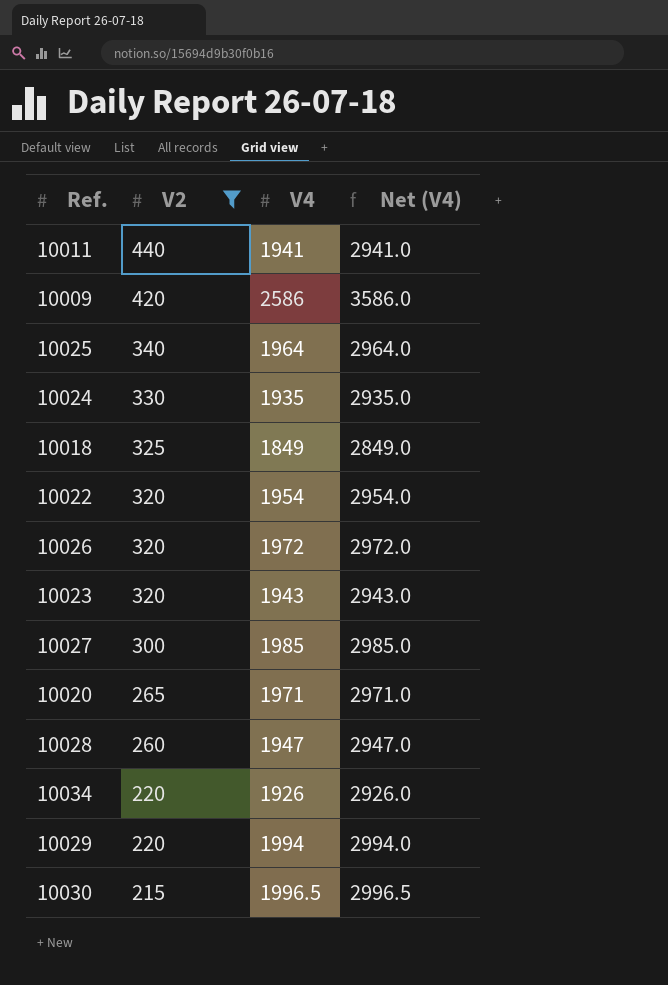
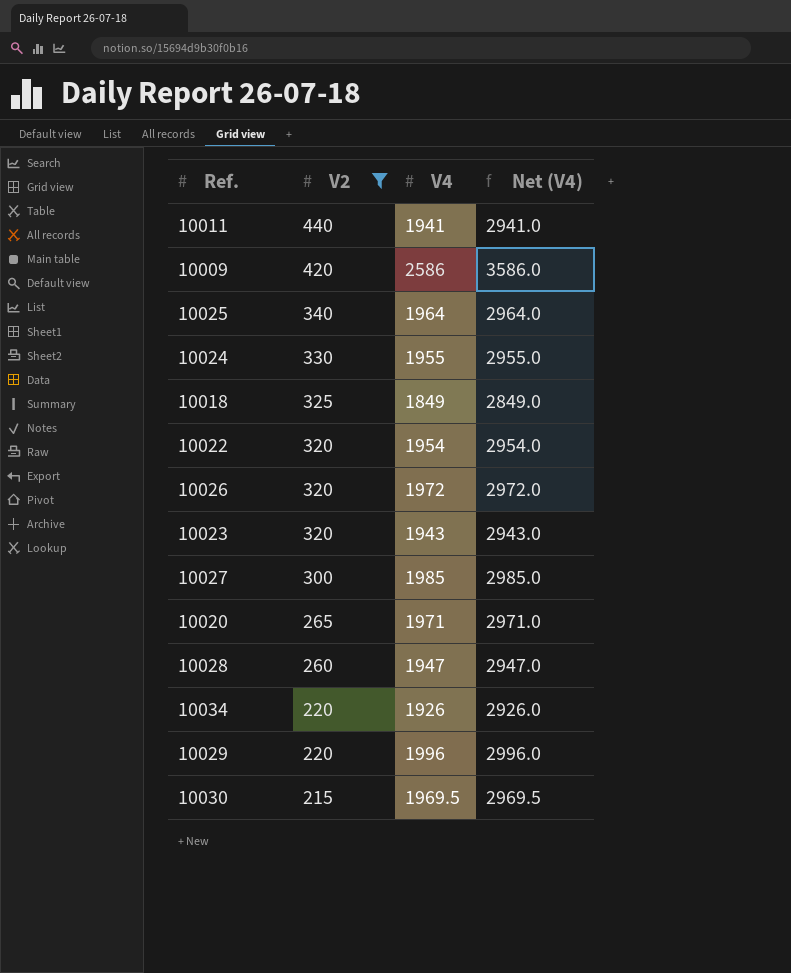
10024 | V4: 1935 -> 1955
10024 | Net (V4): 2935.0 -> 2955.0
10029 | V4: 1994 -> 1996
10029 | Net (V4): 2994.0 -> 2996.0
10030 | V4: 1996.5 -> 1969.5
10030 | Net (V4): 2996.5 -> 2969.5

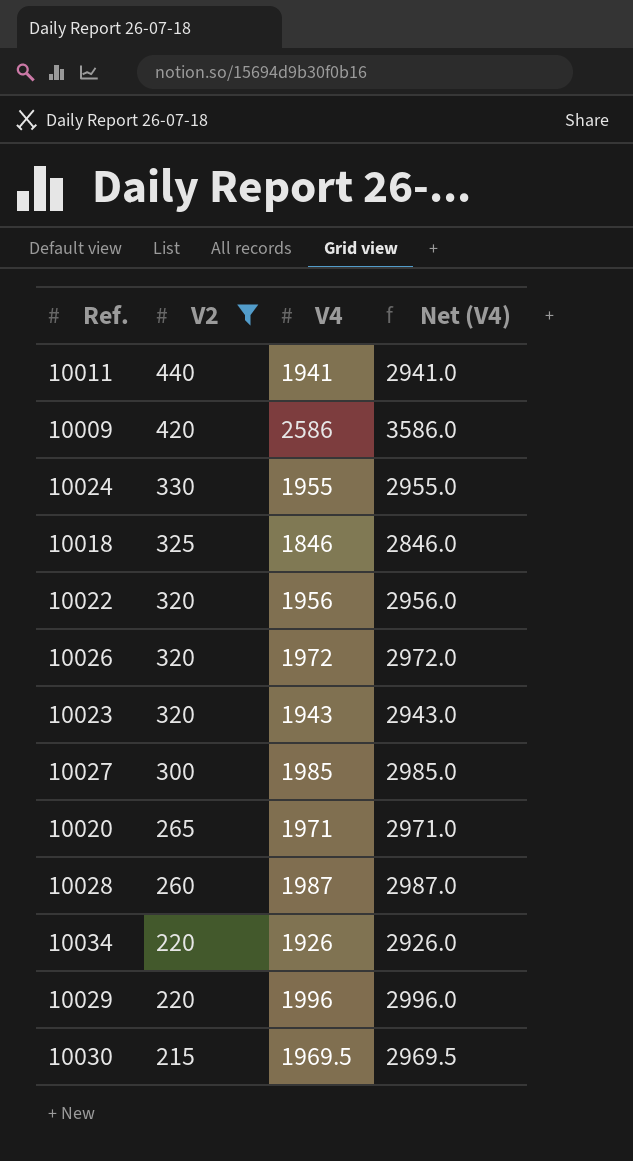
row 10025: 340 | 1964 | 2964.0 -> none
10018 | V4: 1849 -> 1846
10018 | Net (V4): 2849.0 -> 2846.0
10022 | V4: 1954 -> 1956
10022 | Net (V4): 2954.0 -> 2956.0
10028 | V4: 1947 -> 1987
10028 | Net (V4): 2947.0 -> 2987.0

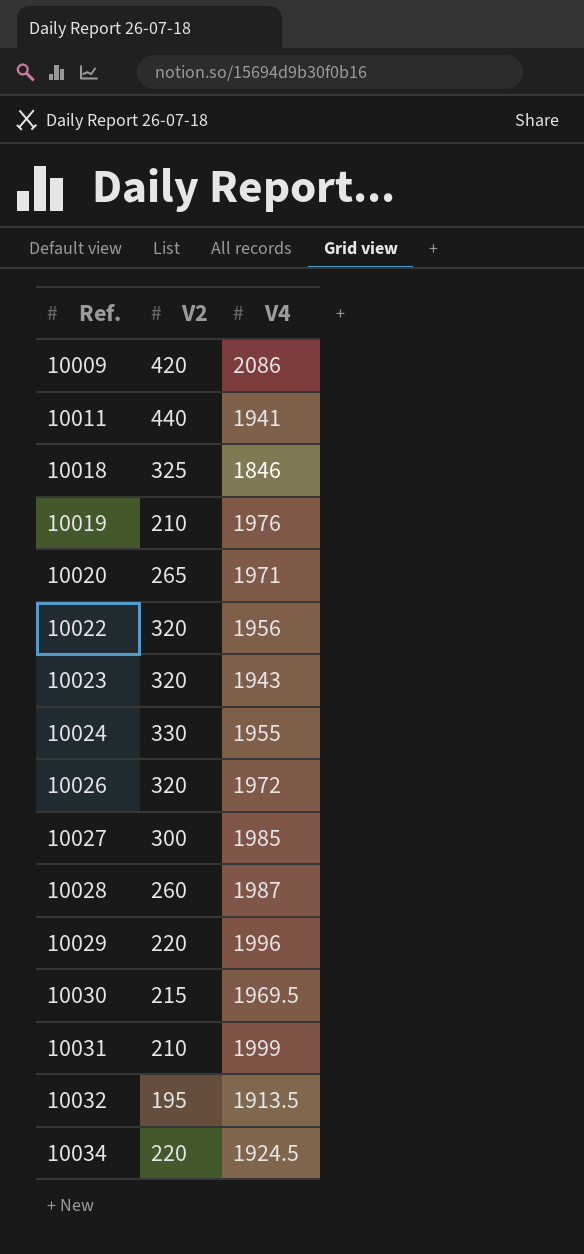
filter: V2 >= 215 -> none
row order: V2 descending -> Ref. ascending
column Net (V4) | formula: [V4] + 1000 -> none
10009 | V4: 2586 -> 2086
10034 | V4: 1926 -> 1924.5

